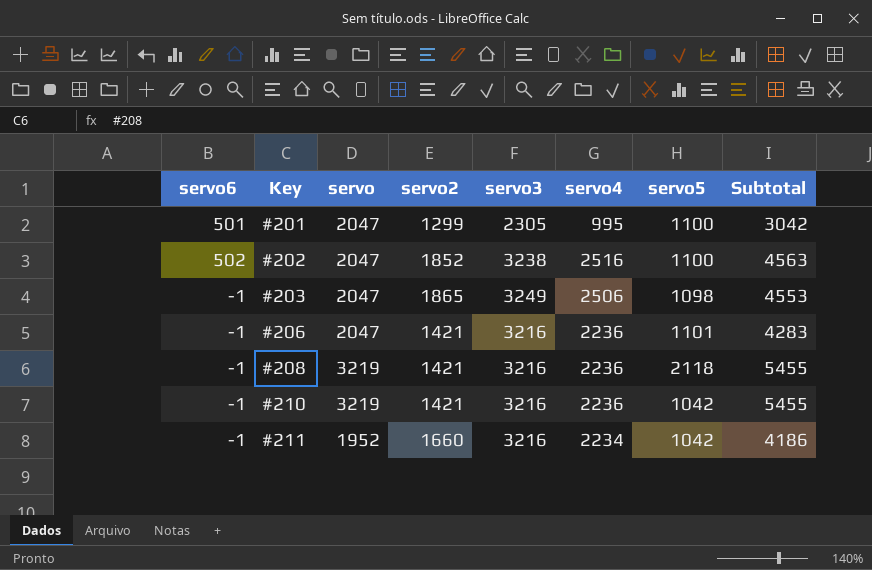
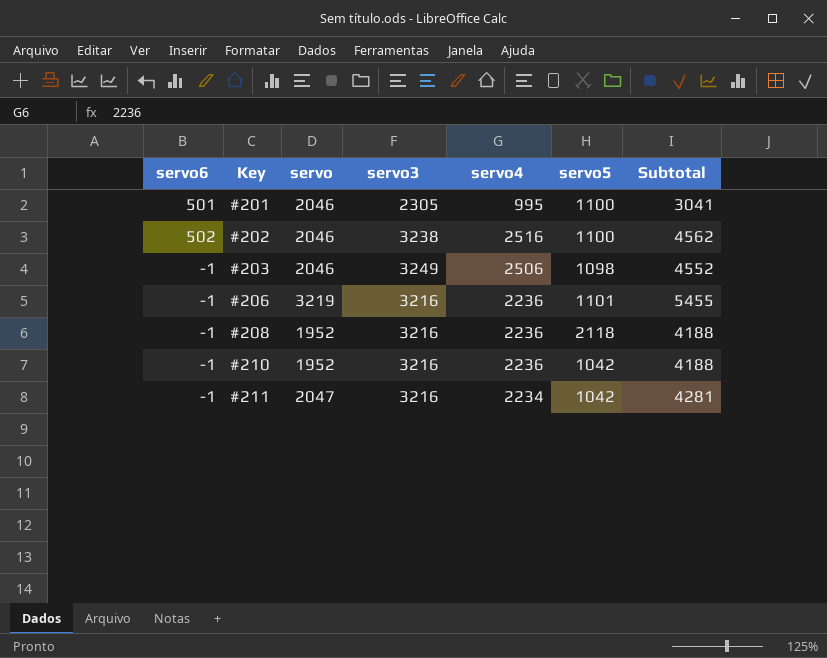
column servo2 | position: 4 -> none
#201 | servo: 2047 -> 2046
#201 | Subtotal: 3042 -> 3041
#202 | servo: 2047 -> 2046
#202 | Subtotal: 4563 -> 4562
#203 | servo: 2047 -> 2046
#203 | Subtotal: 4553 -> 4552
#206 | servo: 2047 -> 3219
#206 | Subtotal: 4283 -> 5455
#208 | servo: 3219 -> 1952
#208 | Subtotal: 5455 -> 4188
#210 | servo: 3219 -> 1952
#210 | Subtotal: 5455 -> 4188
#211 | servo: 1952 -> 2047
#211 | Subtotal: 4186 -> 4281

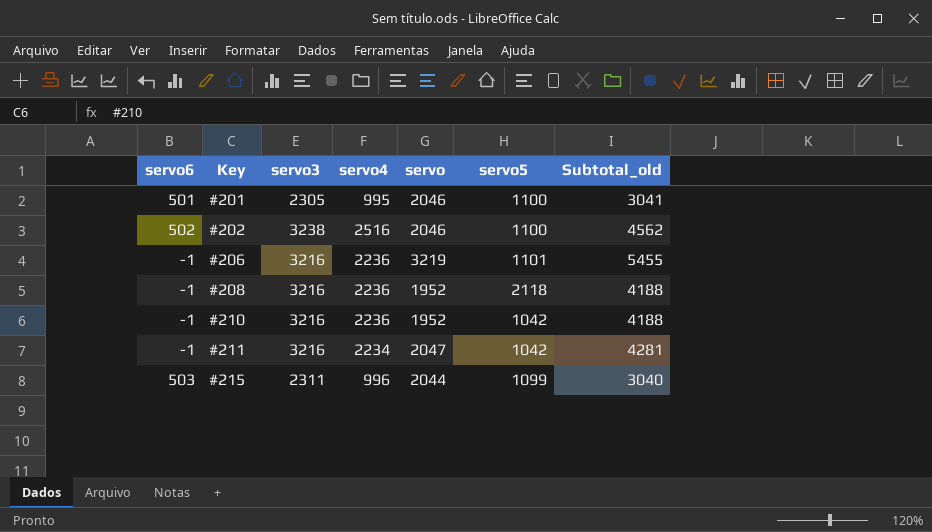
column servo | position: 3 -> 5
column name: Subtotal -> Subtotal_old
row #203: -1 | 2046 | 3249 | 2506 | 1098 | 4552 -> none
row #215: none -> 503 | 2311 | 996 | 2044 | 1099 | 3040

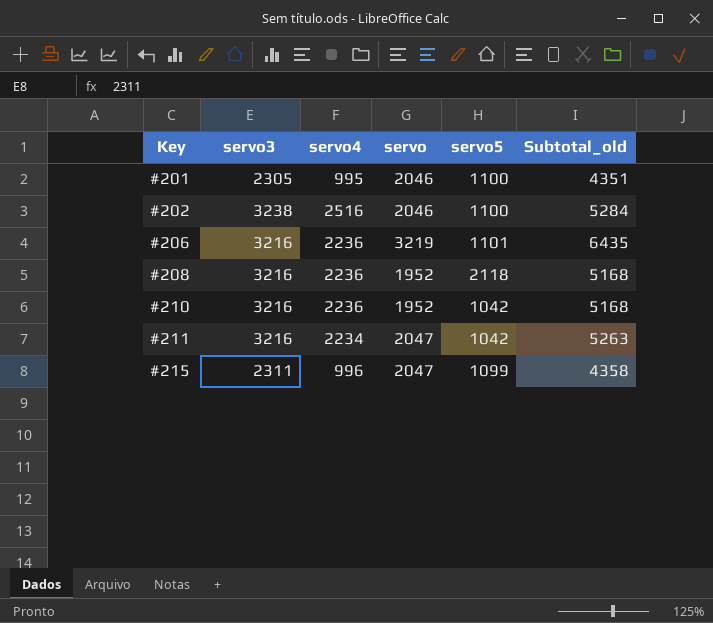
column servo6 | position: 1 -> none
column Subtotal_old | formula: [servo4] + [servo] -> [servo3] + [servo]
#215 | servo: 2044 -> 2047

